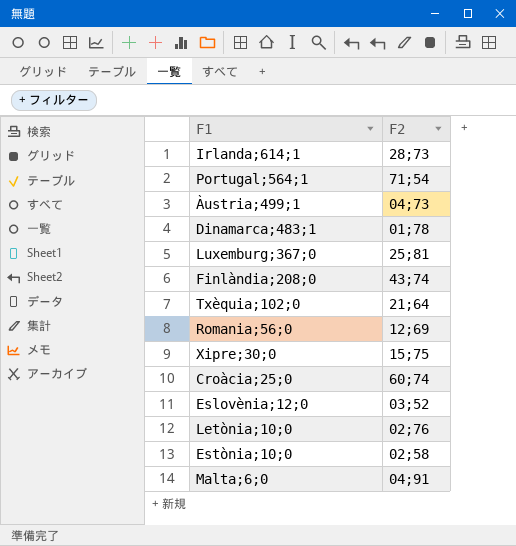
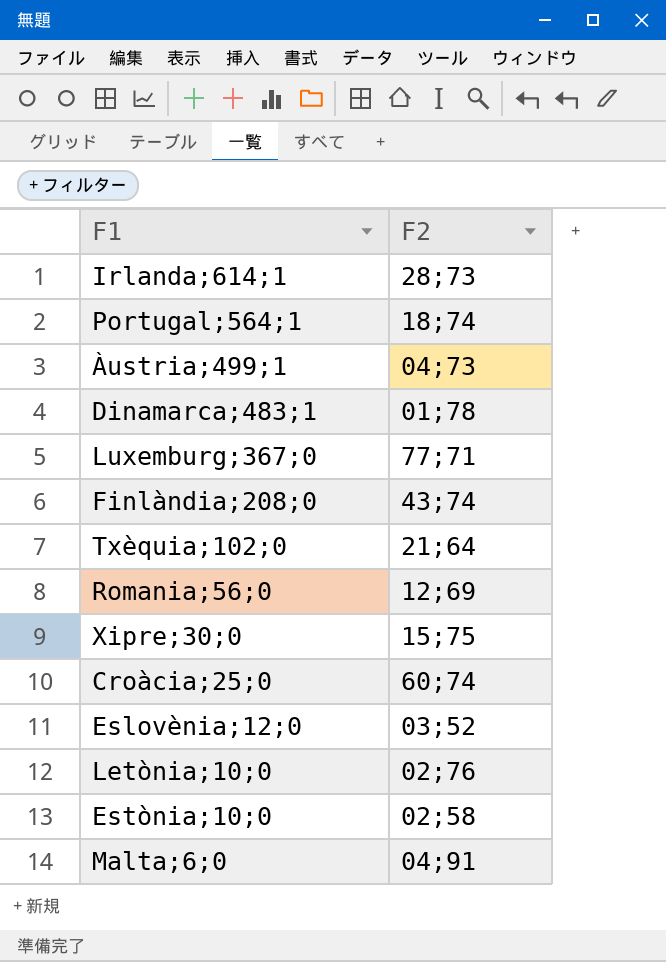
Portugal;564;1 | F2: 71;54 -> 18;74
Luxemburg;367;0 | F2: 25;81 -> 77;71

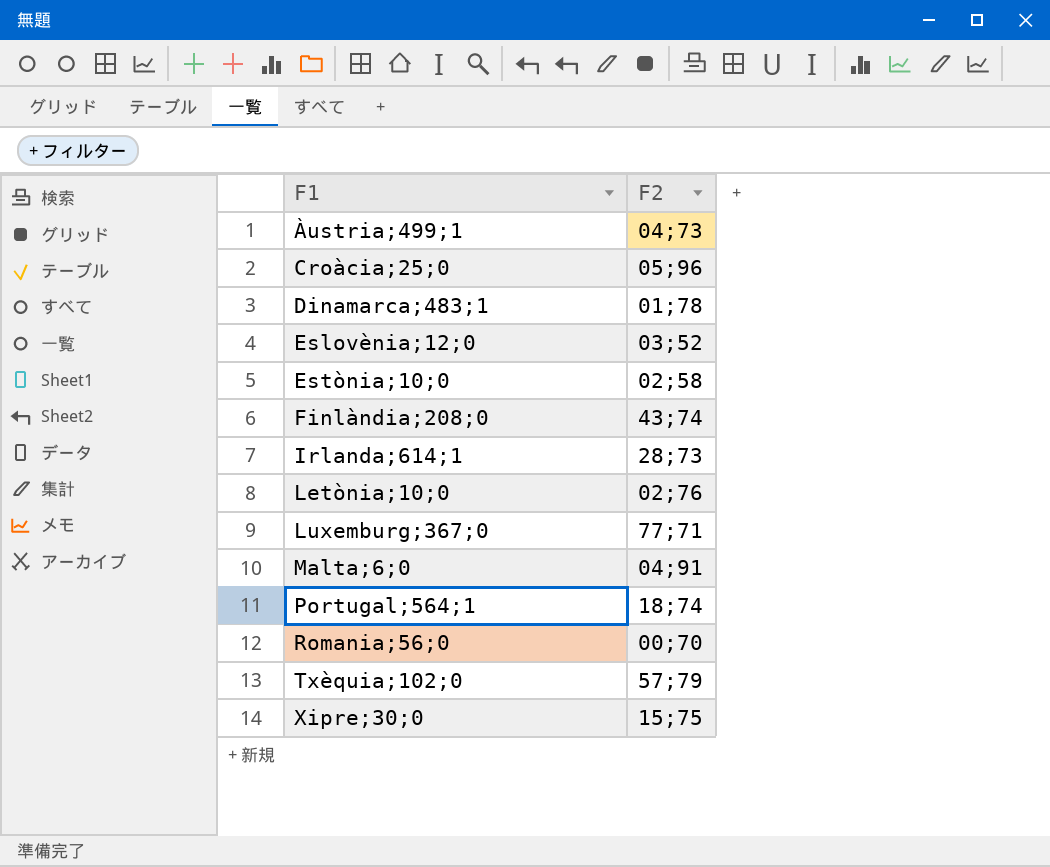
row order: none -> F1 ascending
Croàcia;25;0 | F2: 60;74 -> 05;96
Romania;56;0 | F2: 12;69 -> 00;70
Txèquia;102;0 | F2: 21;64 -> 57;79

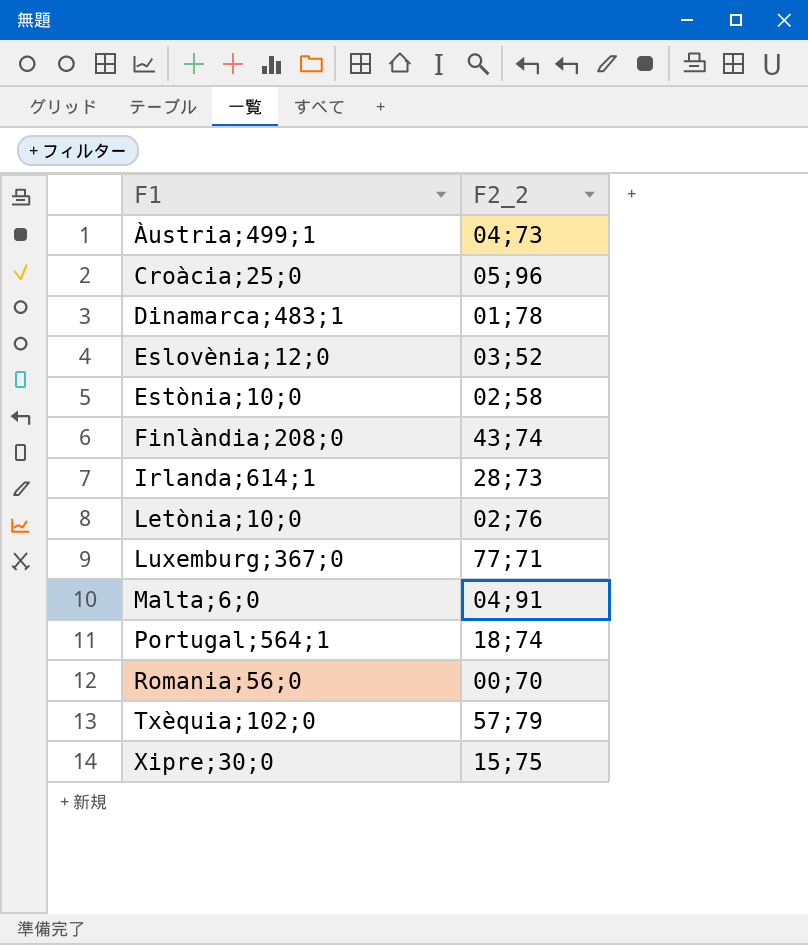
column name: F2 -> F2_2

